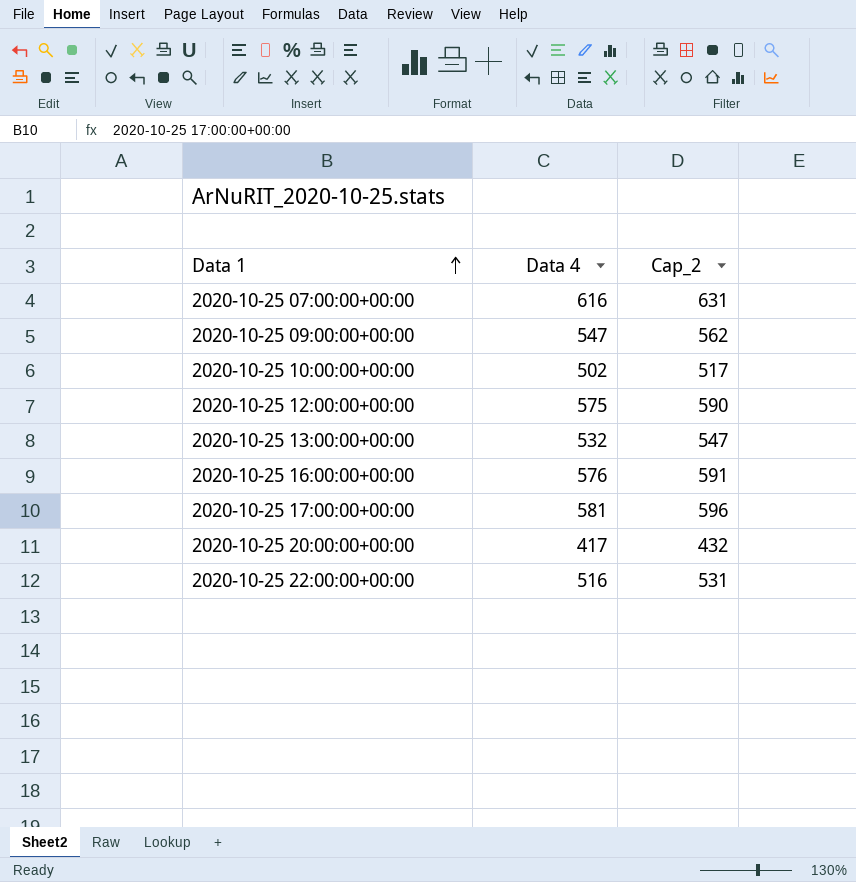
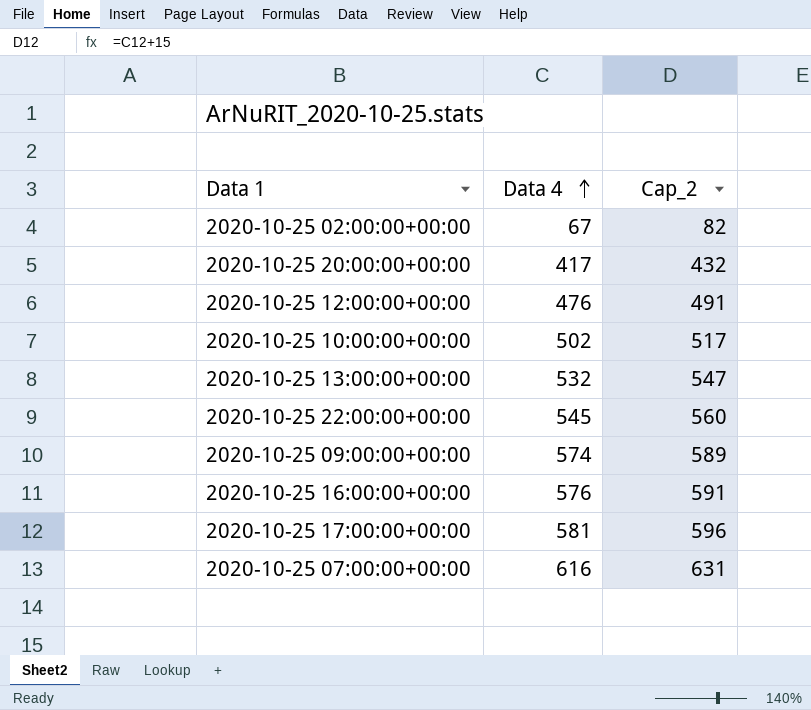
row order: Data 1 ascending -> Data 4 ascending
row 2020-10-25 02:00:00+00:00: none -> 67 | 82
2020-10-25 12:00:00+00:00 | Data 4: 575 -> 476
2020-10-25 12:00:00+00:00 | Cap_2: 590 -> 491
2020-10-25 22:00:00+00:00 | Data 4: 516 -> 545
2020-10-25 22:00:00+00:00 | Cap_2: 531 -> 560
2020-10-25 09:00:00+00:00 | Data 4: 547 -> 574
2020-10-25 09:00:00+00:00 | Cap_2: 562 -> 589

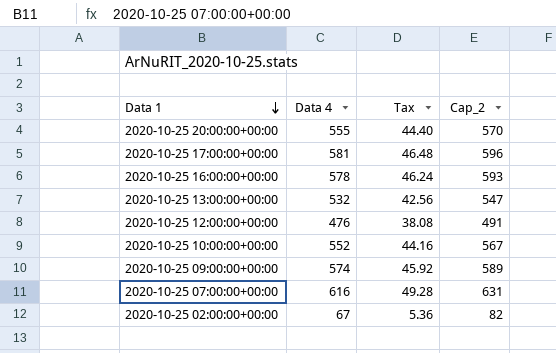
row order: Data 4 ascending -> Data 1 descending
column Tax | formula: none -> [Data 4] * 0.08
row 2020-10-25 22:00:00+00:00: 545 | 560 -> none
2020-10-25 20:00:00+00:00 | Data 4: 417 -> 555
2020-10-25 20:00:00+00:00 | Cap_2: 432 -> 570
2020-10-25 16:00:00+00:00 | Data 4: 576 -> 578
2020-10-25 16:00:00+00:00 | Cap_2: 591 -> 593
2020-10-25 10:00:00+00:00 | Data 4: 502 -> 552
2020-10-25 10:00:00+00:00 | Cap_2: 517 -> 567

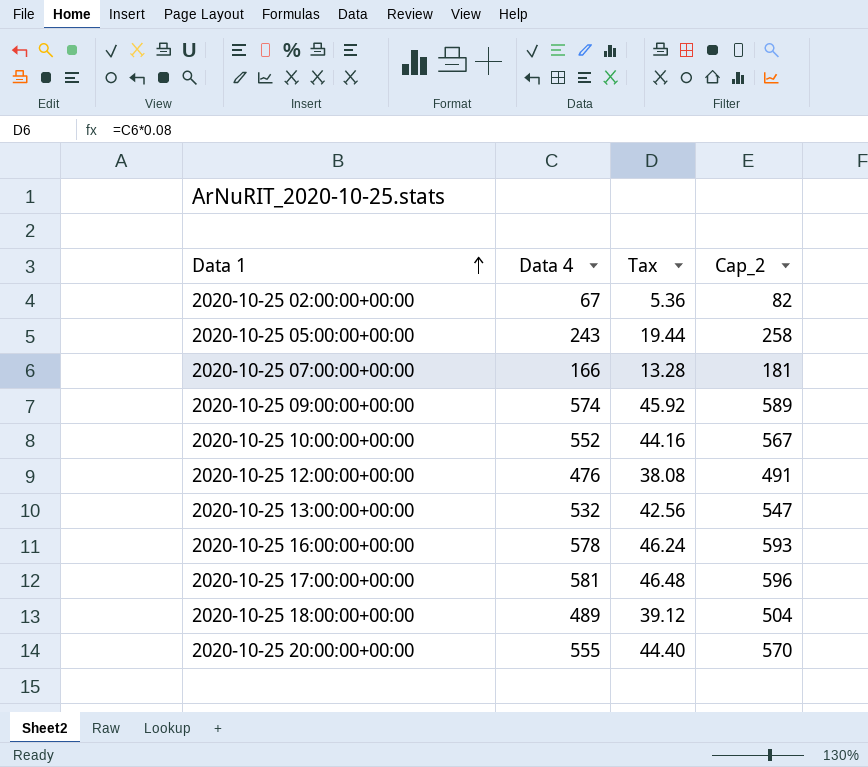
row order: Data 1 descending -> Data 1 ascending
row 2020-10-25 05:00:00+00:00: none -> 243 | 19.44 | 258
2020-10-25 07:00:00+00:00 | Data 4: 616 -> 166
2020-10-25 07:00:00+00:00 | Tax: 49.28 -> 13.28
2020-10-25 07:00:00+00:00 | Cap_2: 631 -> 181
row 2020-10-25 18:00:00+00:00: none -> 489 | 39.12 | 504

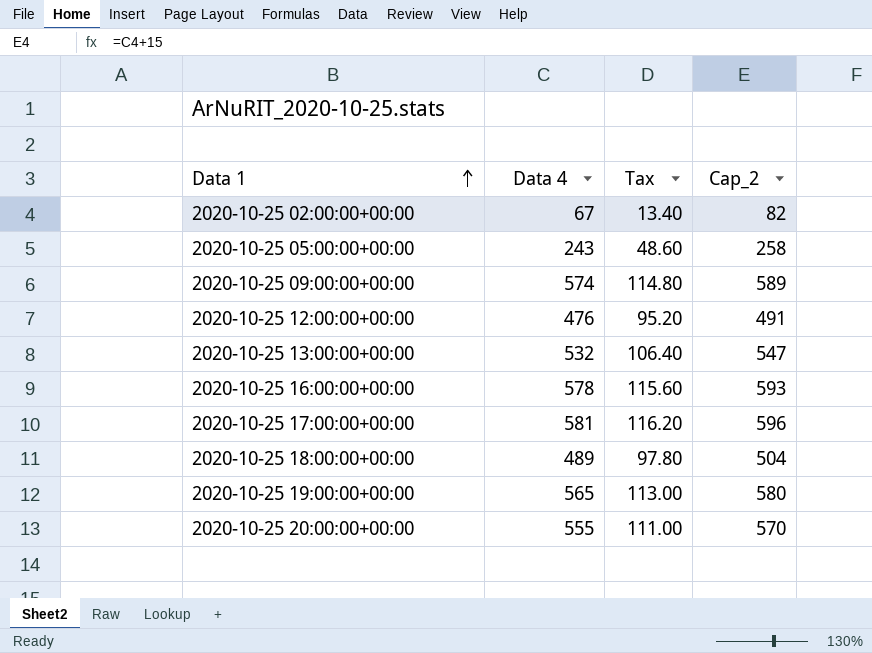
column Tax | formula: [Data 4] * 0.08 -> [Data 4] * 0.2
row 2020-10-25 07:00:00+00:00: 166 | 13.28 | 181 -> none
row 2020-10-25 10:00:00+00:00: 552 | 44.16 | 567 -> none
row 2020-10-25 19:00:00+00:00: none -> 565 | 113.00 | 580

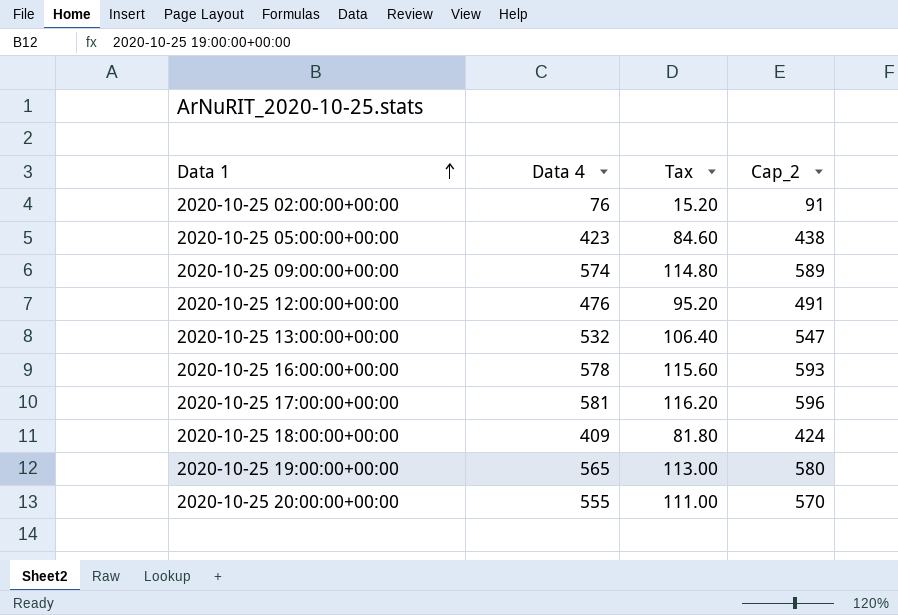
2020-10-25 02:00:00+00:00 | Data 4: 67 -> 76
2020-10-25 02:00:00+00:00 | Tax: 13.40 -> 15.20
2020-10-25 02:00:00+00:00 | Cap_2: 82 -> 91
2020-10-25 05:00:00+00:00 | Data 4: 243 -> 423
2020-10-25 05:00:00+00:00 | Tax: 48.60 -> 84.60
2020-10-25 05:00:00+00:00 | Cap_2: 258 -> 438
2020-10-25 18:00:00+00:00 | Data 4: 489 -> 409
2020-10-25 18:00:00+00:00 | Tax: 97.80 -> 81.80
2020-10-25 18:00:00+00:00 | Cap_2: 504 -> 424

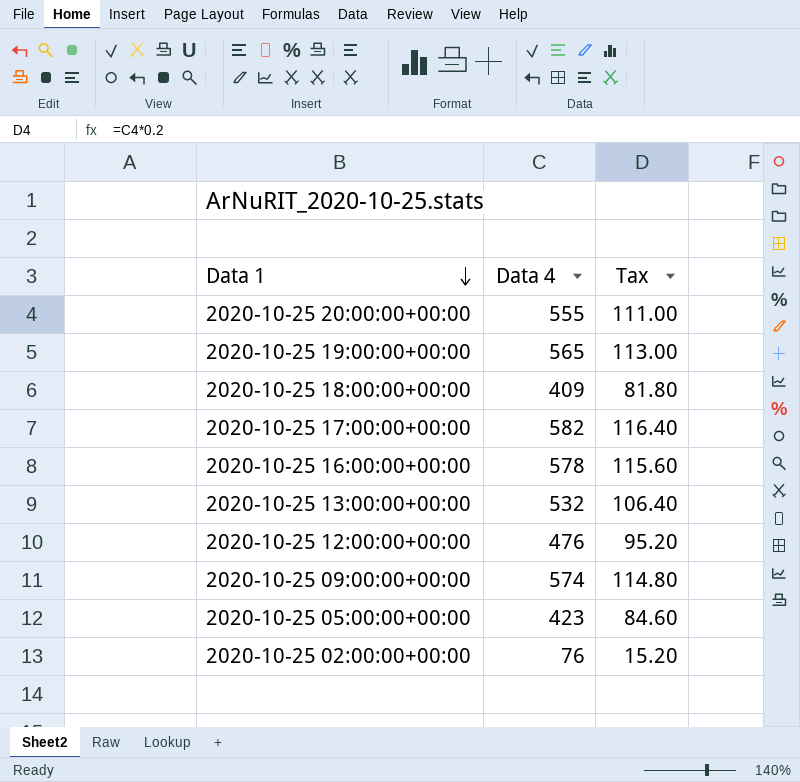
row order: Data 1 ascending -> Data 1 descending
column Cap_2 | formula: [Data 4] + 15 -> none
2020-10-25 17:00:00+00:00 | Data 4: 581 -> 582
2020-10-25 17:00:00+00:00 | Tax: 116.20 -> 116.40

